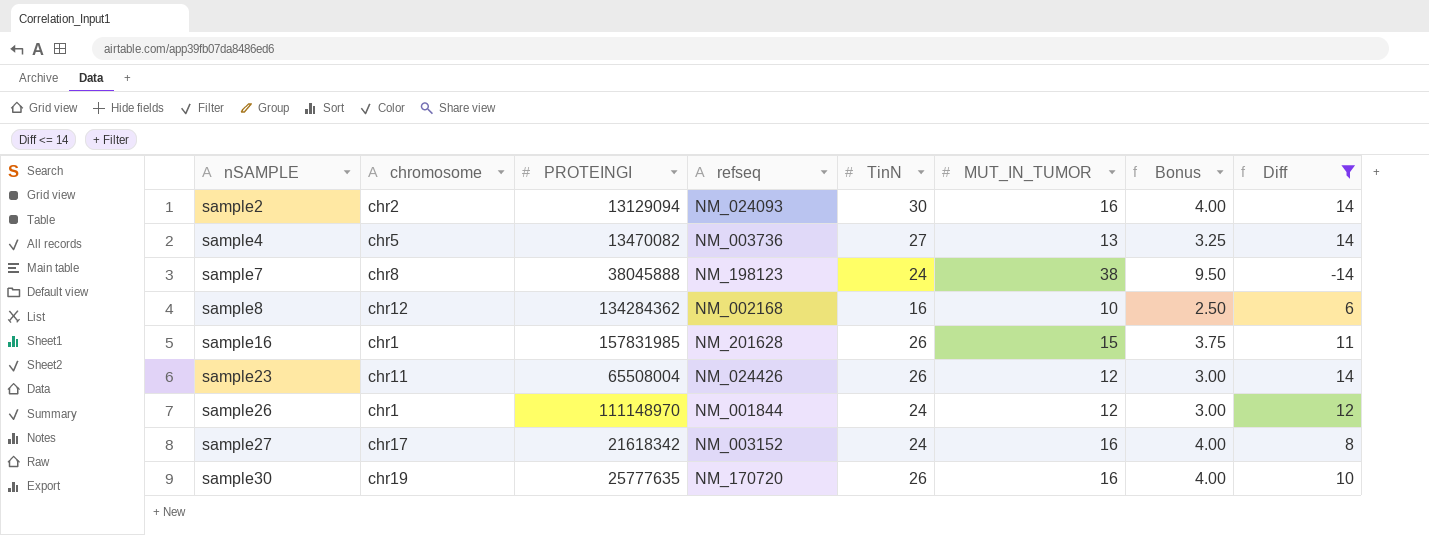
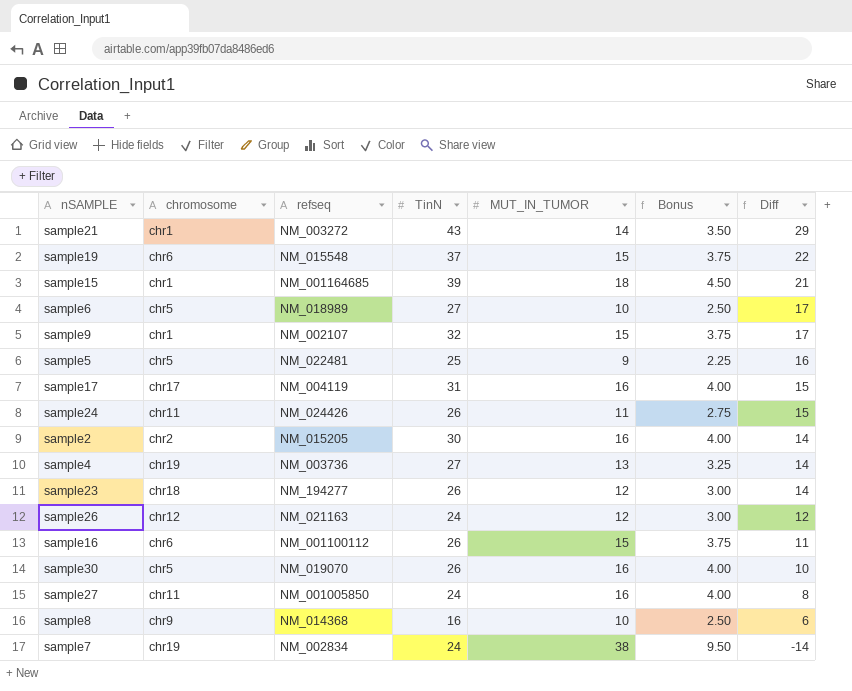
filter: Diff <= 14 -> none
row order: nSAMPLE ascending -> Diff descending
column PROTEINGI | position: 3 -> none
sample2 | refseq: NM_024093 -> NM_015205
sample4 | chromosome: chr5 -> chr19
sample23 | chromosome: chr11 -> chr18
sample23 | refseq: NM_024426 -> NM_194277
sample26 | chromosome: chr1 -> chr12
sample26 | refseq: NM_001844 -> NM_021163
sample16 | chromosome: chr1 -> chr6
sample16 | refseq: NM_201628 -> NM_001100112
sample30 | chromosome: chr19 -> chr5
sample30 | refseq: NM_170720 -> NM_019070
sample27 | chromosome: chr17 -> chr11
sample27 | refseq: NM_003152 -> NM_001005850
sample8 | chromosome: chr12 -> chr9
sample8 | refseq: NM_002168 -> NM_014368
sample7 | chromosome: chr8 -> chr19
sample7 | refseq: NM_198123 -> NM_002834

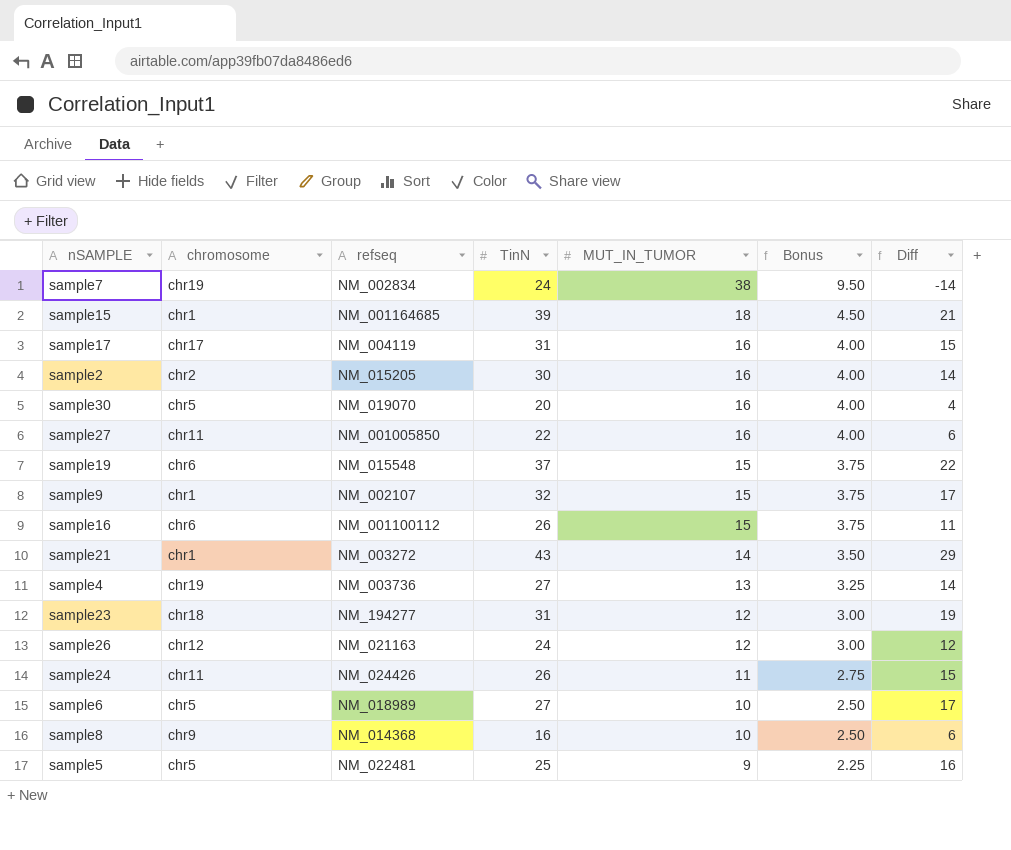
row order: Diff descending -> MUT_IN_TUMOR descending
sample30 | TinN: 26 -> 20
sample30 | Diff: 10 -> 4
sample27 | TinN: 24 -> 22
sample27 | Diff: 8 -> 6
sample23 | TinN: 26 -> 31
sample23 | Diff: 14 -> 19

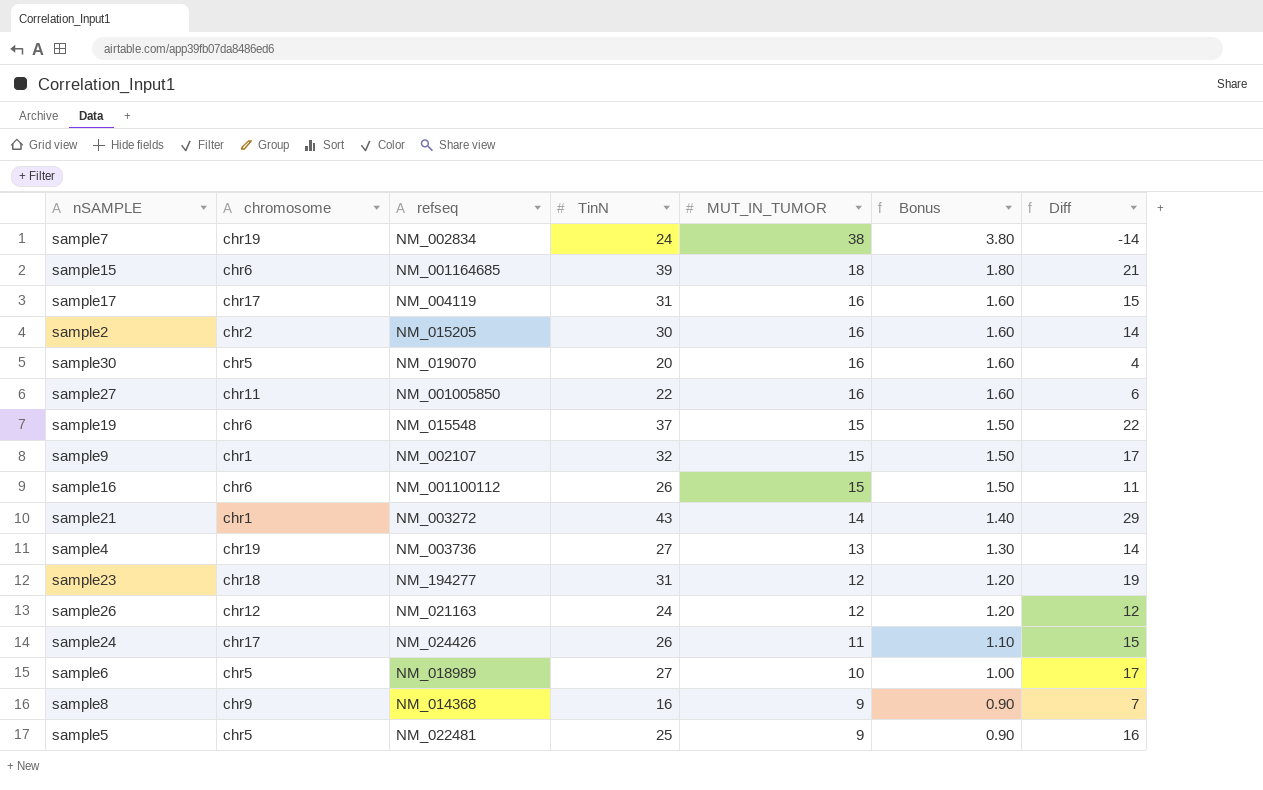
column Bonus | formula: [MUT_IN_TUMOR] * 0.25 -> [MUT_IN_TUMOR] * 0.1
sample15 | chromosome: chr1 -> chr6
sample24 | chromosome: chr11 -> chr17
sample8 | MUT_IN_TUMOR: 10 -> 9
sample8 | Diff: 6 -> 7

